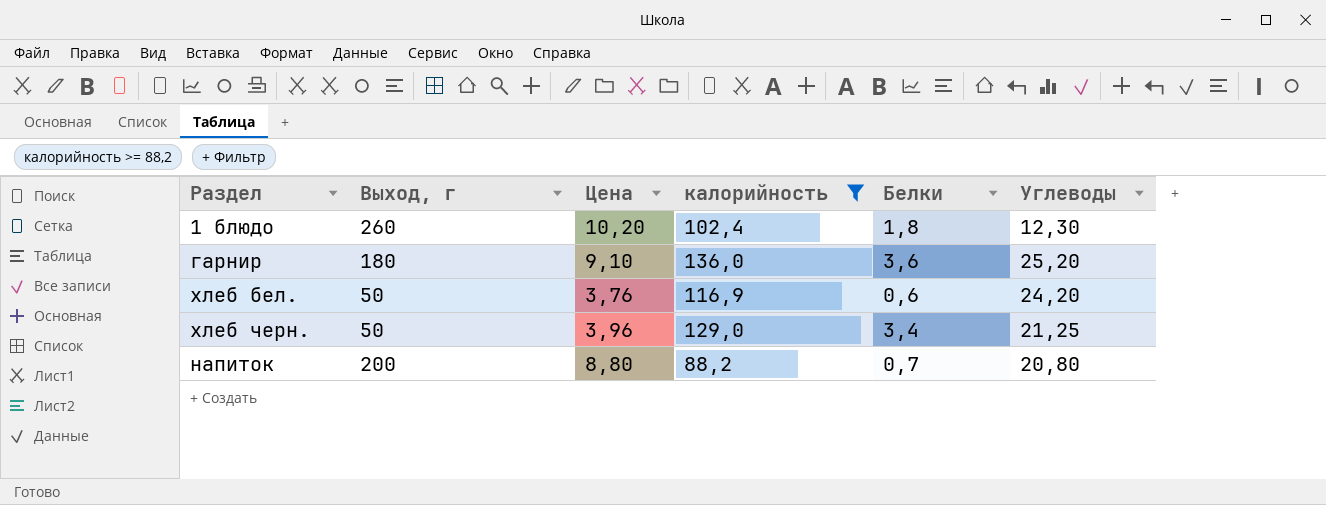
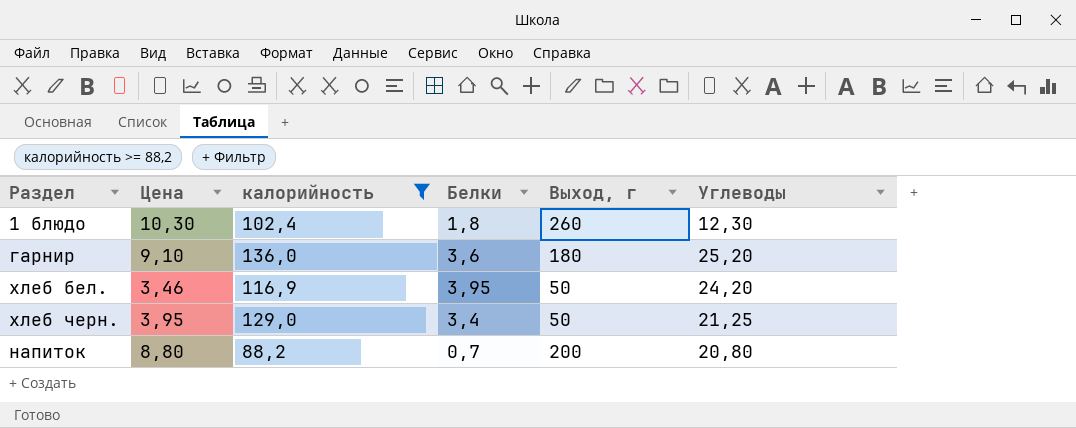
column Выход, г | position: 2 -> 5
1 блюдо | Цена: 10,20 -> 10,30
хлеб бел. | Цена: 3,76 -> 3,46
хлеб бел. | Белки: 0,6 -> 3,95
хлеб черн. | Цена: 3,96 -> 3,95

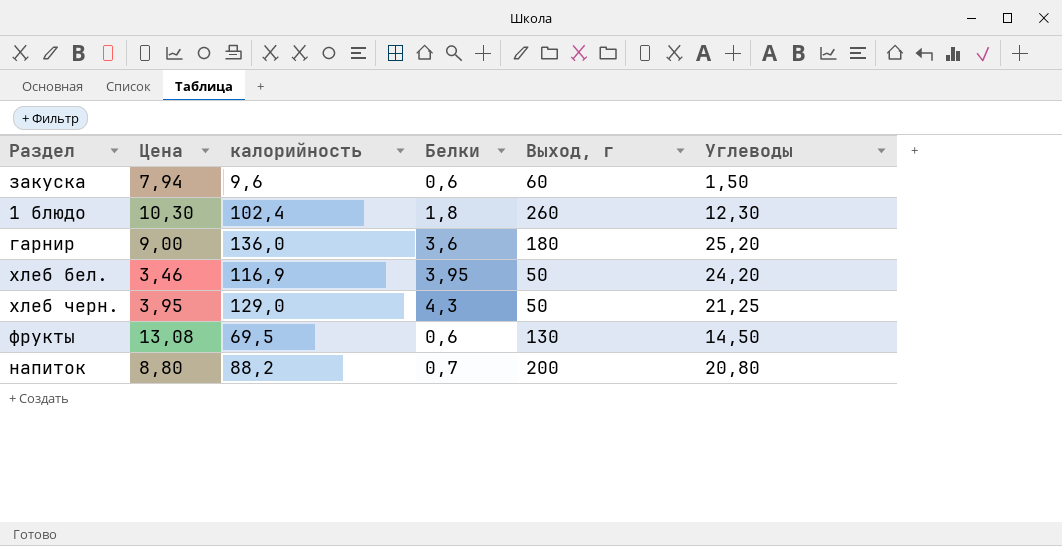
filter: калорийность >= 88,2 -> none
гарнир | Цена: 9,10 -> 9,00
хлеб черн. | Белки: 3,4 -> 4,3

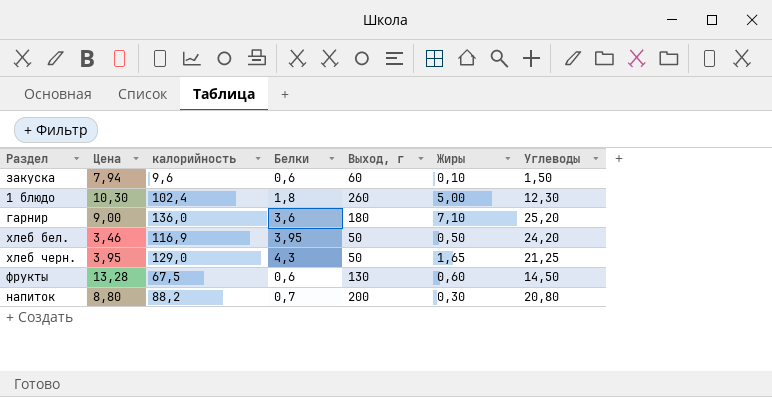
column Жиры | position: none -> 6
фрукты | Цена: 13,08 -> 13,28
фрукты | калорийность: 69,5 -> 67,5

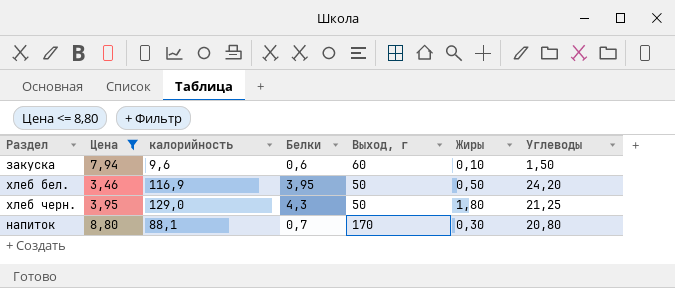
filter: none -> Цена <= 8,80
хлеб черн. | Жиры: 1,65 -> 1,80
напиток | калорийность: 88,2 -> 88,1
напиток | Выход, г: 200 -> 170

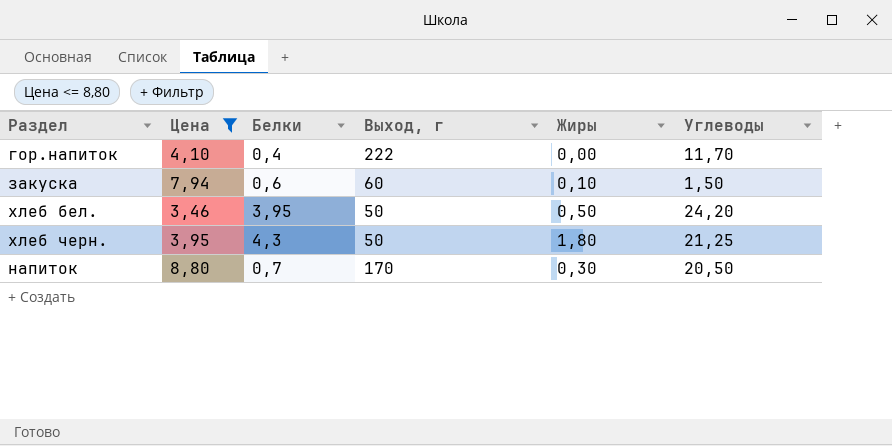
column калорийность | position: 3 -> none
row гор.напиток: none -> 4,10 | 0,4 | 222 | 0,00 | 11,70
напиток | Углеводы: 20,80 -> 20,50

